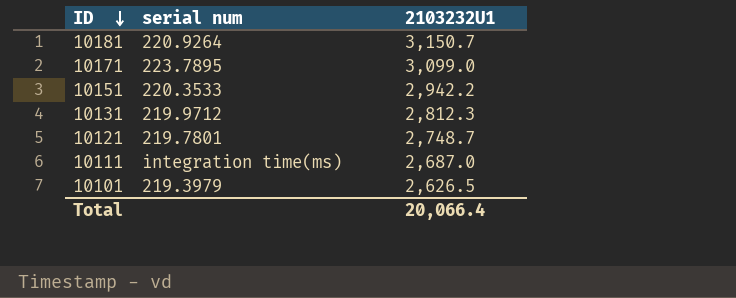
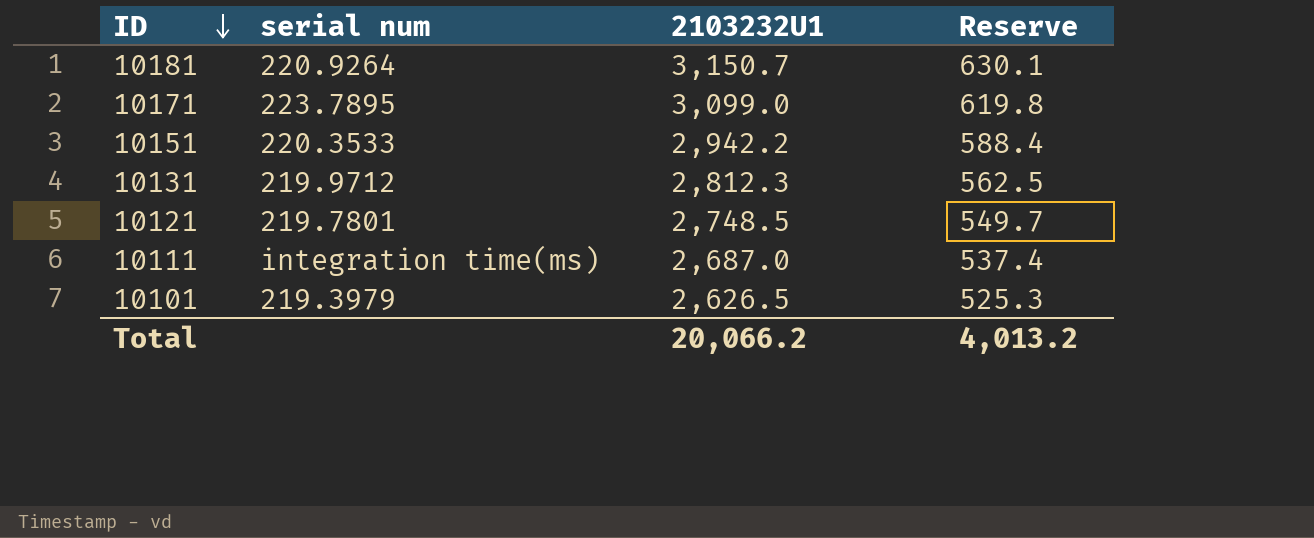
column Reserve | formula: none -> [2103232U1] * 0.2
10121 | 2103232U1: 2,748.7 -> 2,748.5
Total | 2103232U1: 20,066.4 -> 20,066.2

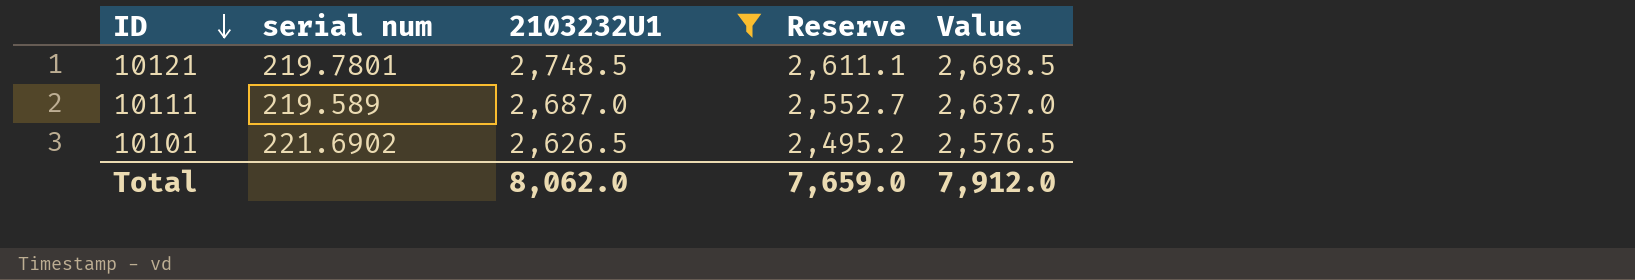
filter: none -> 2103232U1 <= 2,748.5
column Reserve | formula: [2103232U1] * 0.2 -> [2103232U1] * 0.95
column Value | formula: none -> [2103232U1] - 50
10111 | serial num: integration time(ms) -> 219.589
10101 | serial num: 219.3979 -> 221.6902
Total | 2103232U1: 20,066.2 -> 8,062.0
Total | Reserve: 4,013.2 -> 7,659.0

